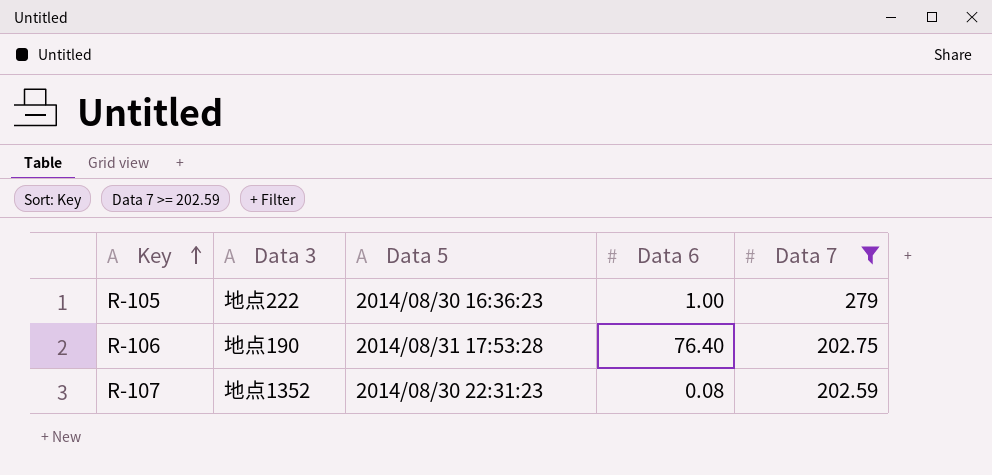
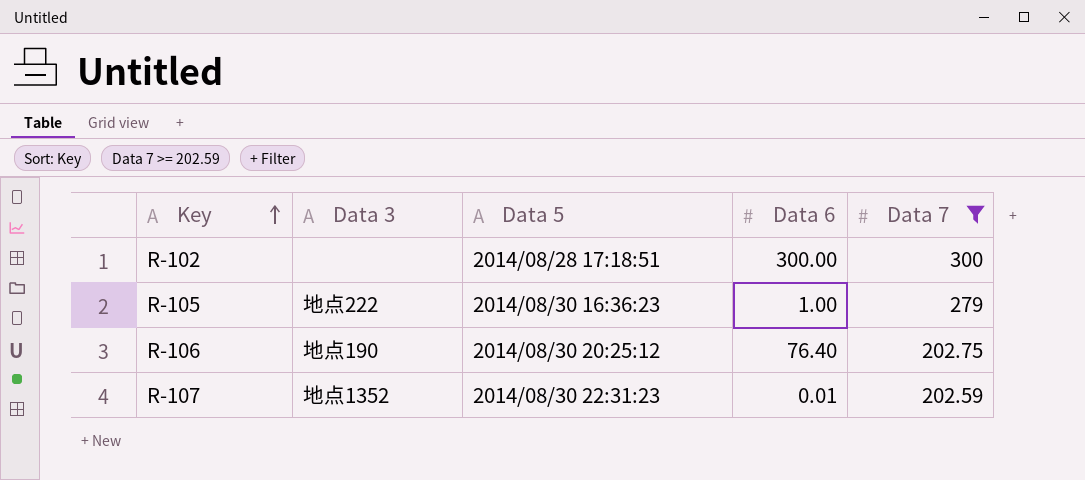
row R-102: none -> none | 2014/08/28 17:18:51 | 300.00 | 300
R-106 | Data 5: 2014/08/31 17:53:28 -> 2014/08/30 20:25:12
R-107 | Data 6: 0.08 -> 0.01

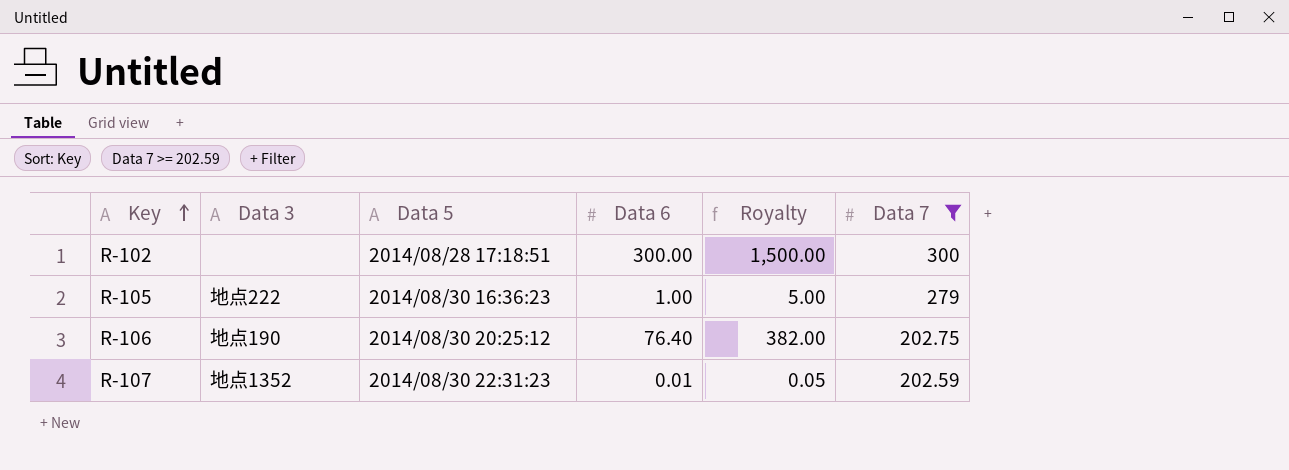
column Royalty | formula: none -> [Data 6] * 5

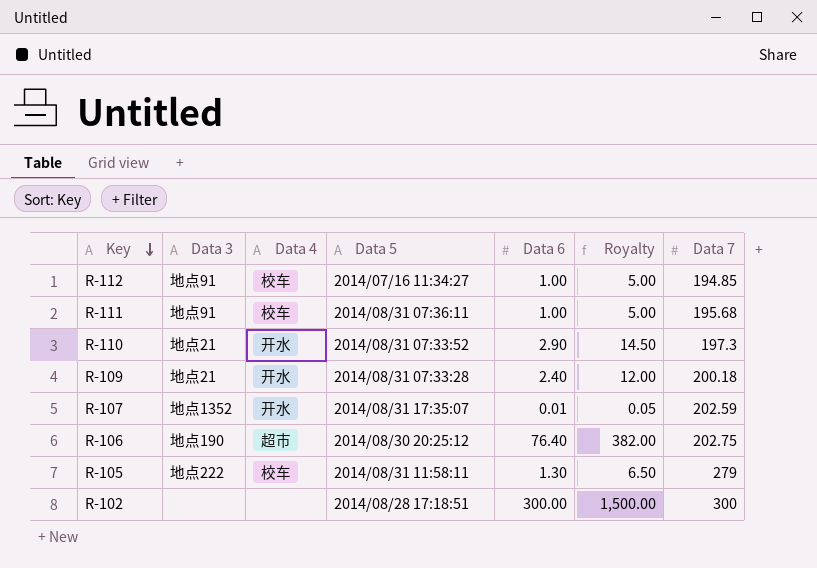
filter: Data 7 >= 202.59 -> none
row order: Key ascending -> Key descending
column Data 4 | position: none -> 3
R-107 | Data 5: 2014/08/30 22:31:23 -> 2014/08/31 17:35:07
R-105 | Data 5: 2014/08/30 16:36:23 -> 2014/08/31 11:58:11
R-105 | Data 6: 1.00 -> 1.30
R-105 | Royalty: 5.00 -> 6.50

